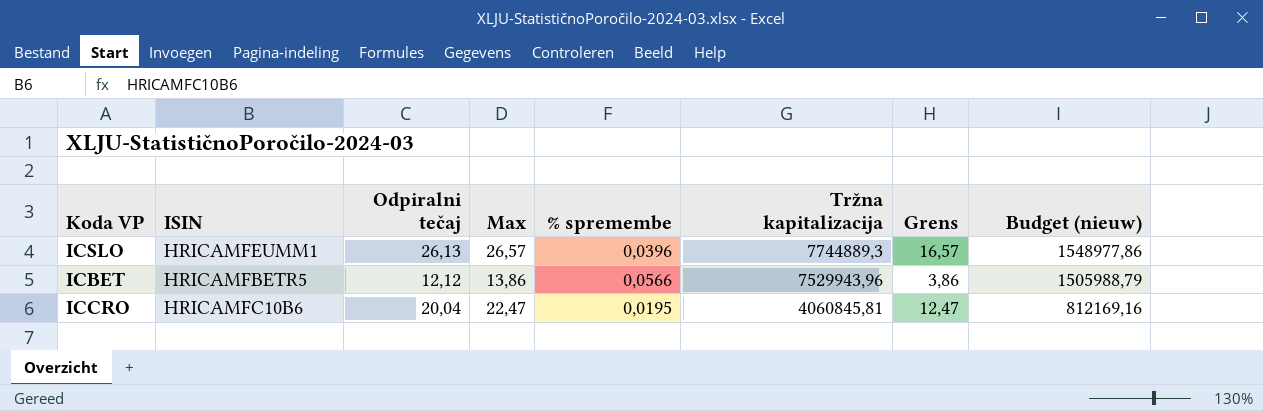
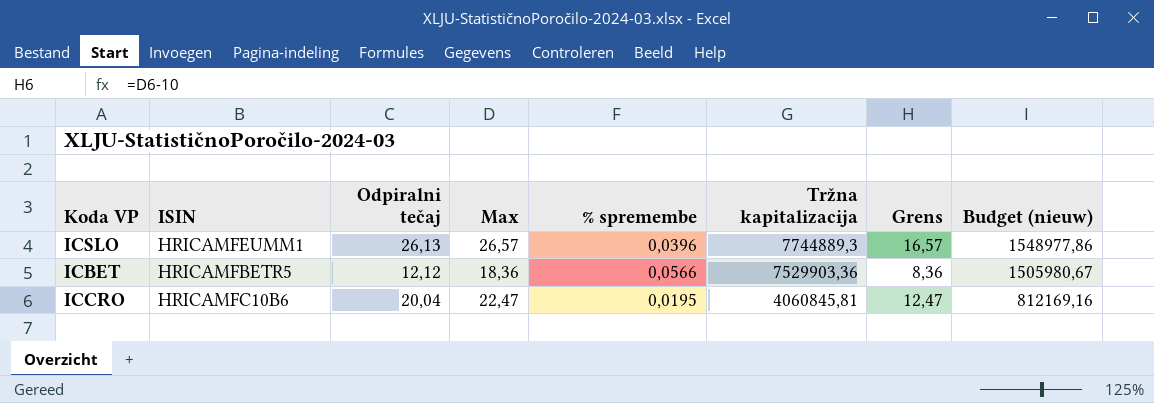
ICBET | Max: 13,86 -> 18,36
ICBET | Tržna kapitalizacija: 7529943,96 -> 7529903,36
ICBET | Grens: 3,86 -> 8,36
ICBET | Budget (nieuw): 1505988,79 -> 1505980,67

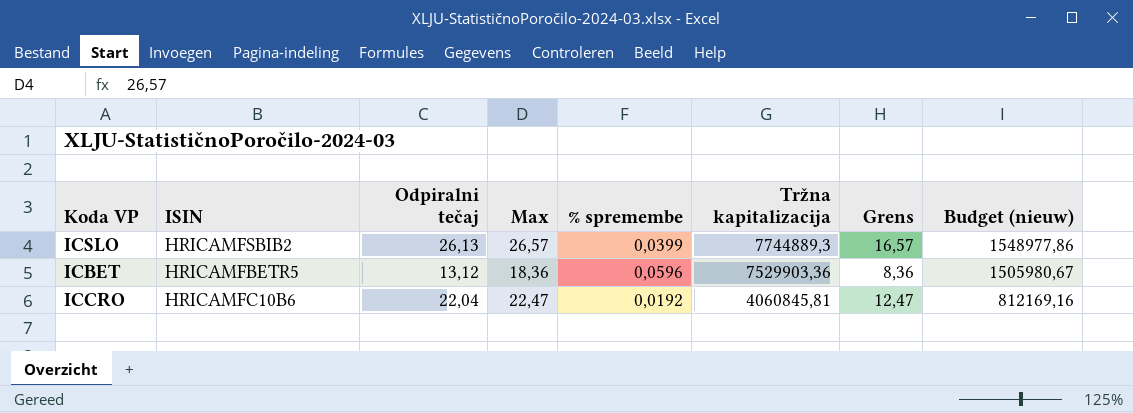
ICSLO | ISIN: HRICAMFEUMM1 -> HRICAMFSBIB2
ICSLO | % spremembe: 0,0396 -> 0,0399
ICBET | Odpiralni tečaj: 12,12 -> 13,12
ICBET | % spremembe: 0,0566 -> 0,0596
ICCRO | Odpiralni tečaj: 20,04 -> 22,04
ICCRO | % spremembe: 0,0195 -> 0,0192

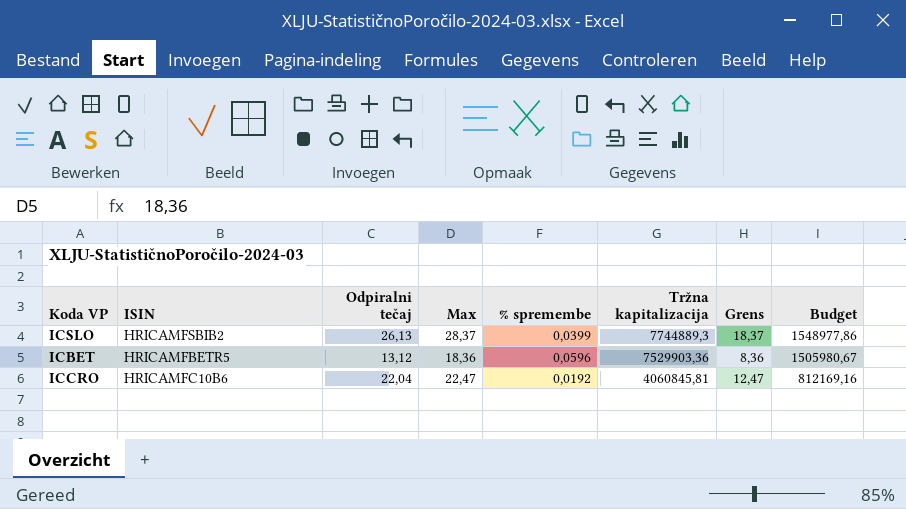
column name: Budget (nieuw) -> Budget
ICSLO | Max: 26,57 -> 28,37
ICSLO | Grens: 16,57 -> 18,37

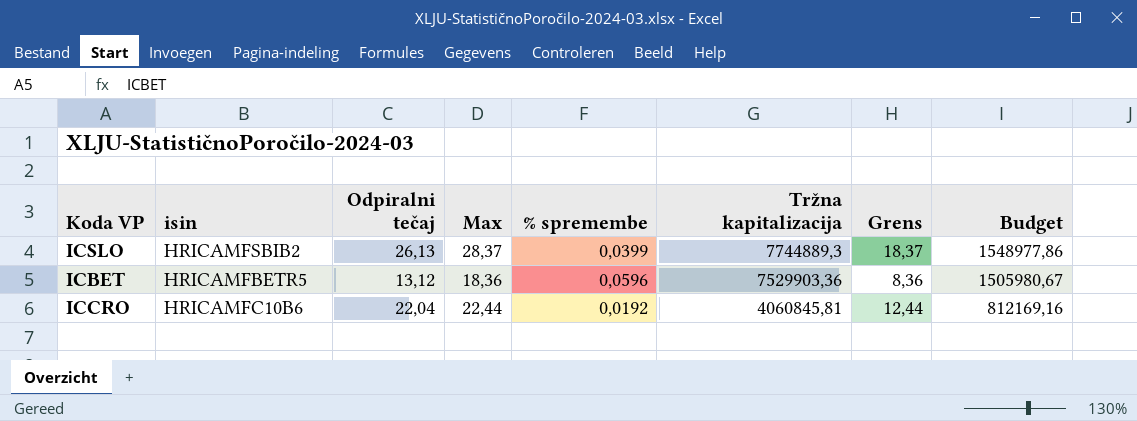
column name: ISIN -> isin
ICCRO | Max: 22,47 -> 22,44
ICCRO | Grens: 12,47 -> 12,44

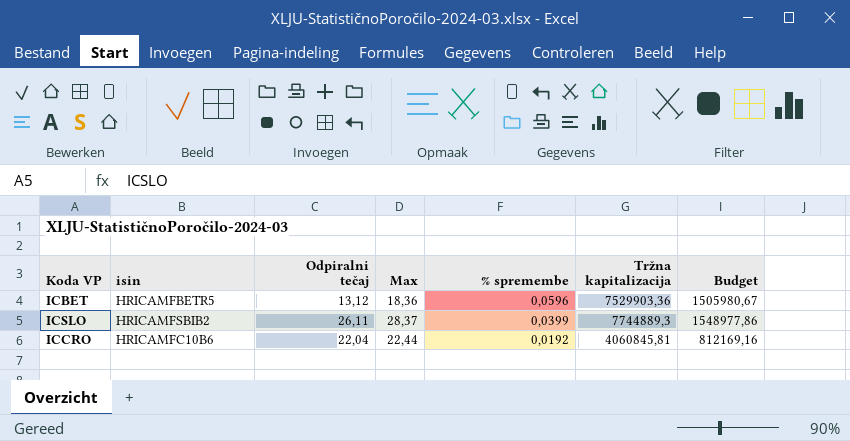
row order: Tržna kapitalizacija descending -> % spremembe descending
column Grens | formula: [Max] - 10 -> none
ICSLO | Odpiralni tečaj: 26,13 -> 26,11

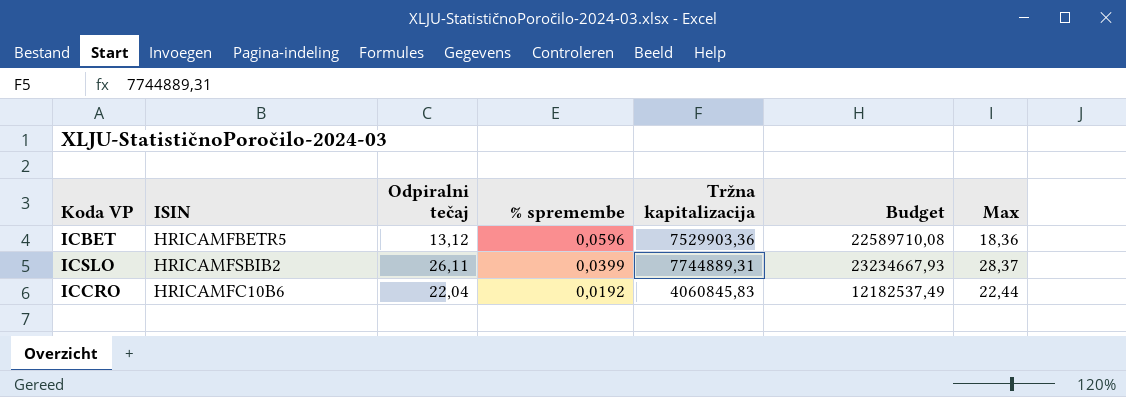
column name: isin -> ISIN
column Budget | formula: [Tržna kapitalizacija] * 0,2 -> [Tržna kapitalizacija] * 3
column Max | position: 4 -> 7
ICSLO | Tržna kapitalizacija: 7744889,3 -> 7744889,31
ICCRO | Tržna kapitalizacija: 4060845,81 -> 4060845,83

